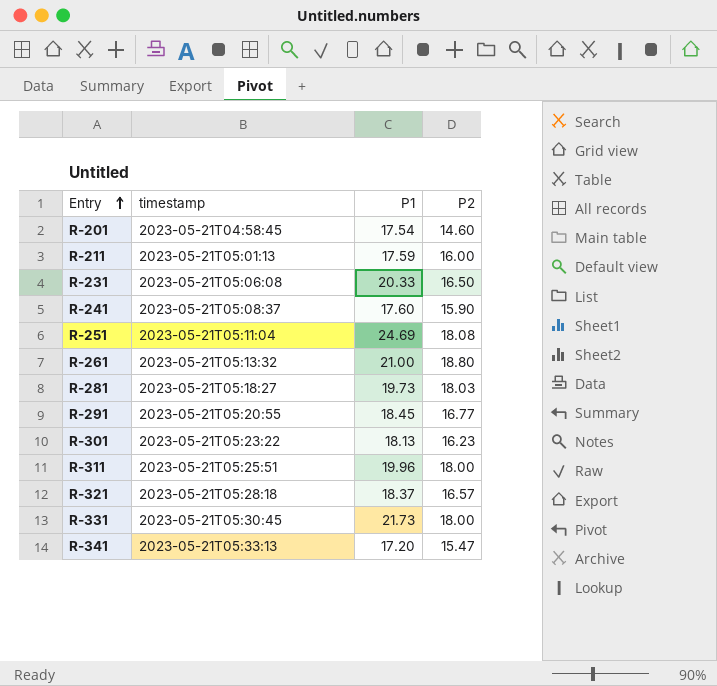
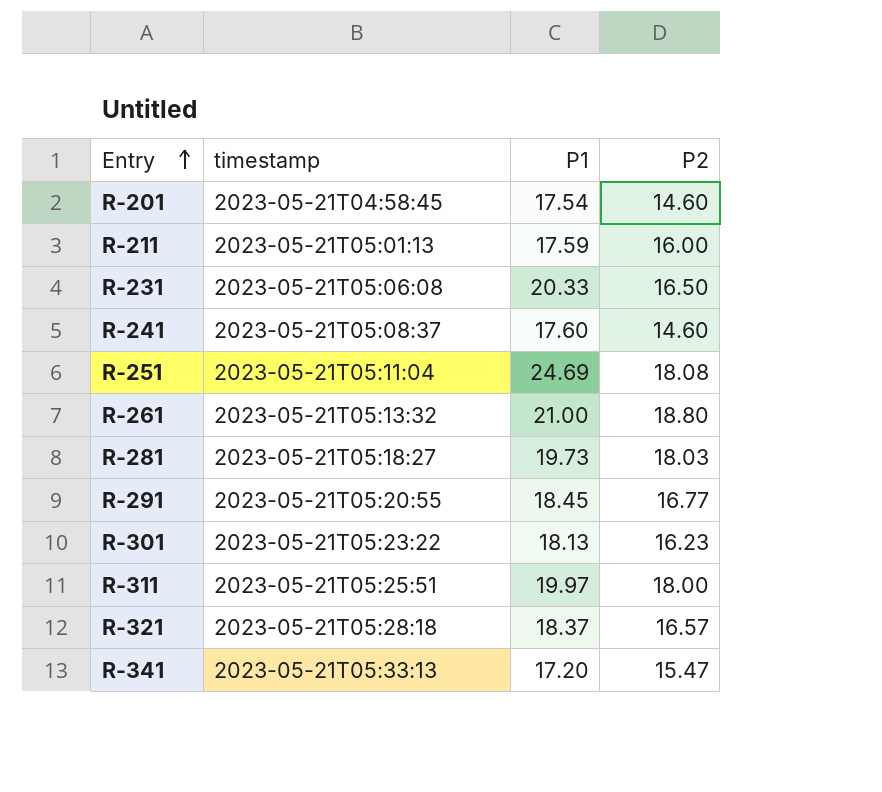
row R-331: 2023-05-21T05:30:45 | 21.73 | 18.00 -> none
R-241 | P2: 15.90 -> 14.60
R-311 | P1: 19.96 -> 19.97

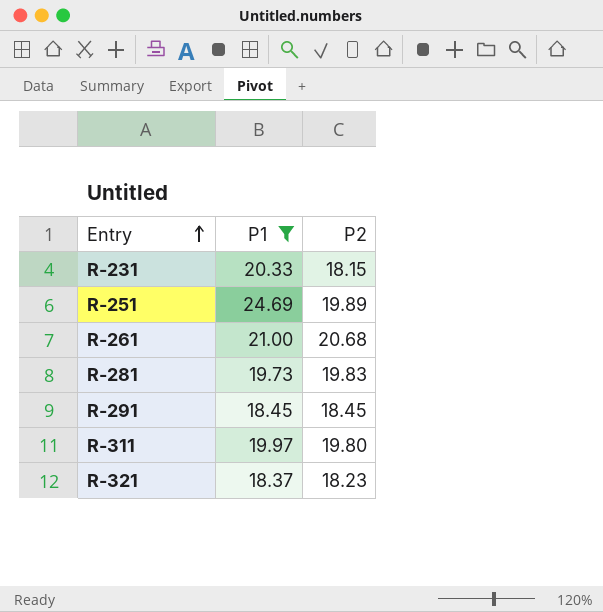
filter: none -> P1 >= 18.37
column timestamp | position: 2 -> none
R-231 | P2: 16.50 -> 18.15
R-251 | P2: 18.08 -> 19.89
R-261 | P2: 18.80 -> 20.68
R-281 | P2: 18.03 -> 19.83
R-291 | P2: 16.77 -> 18.45
R-311 | P2: 18.00 -> 19.80
R-321 | P2: 16.57 -> 18.23

